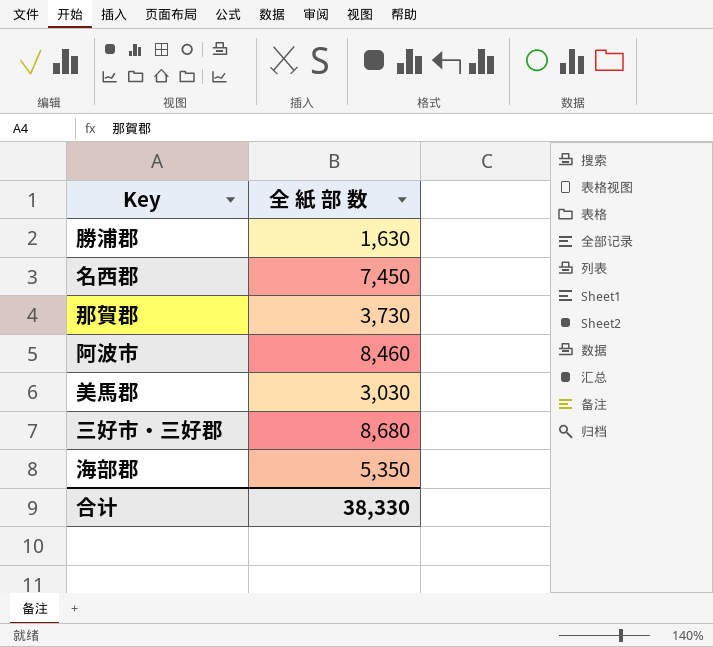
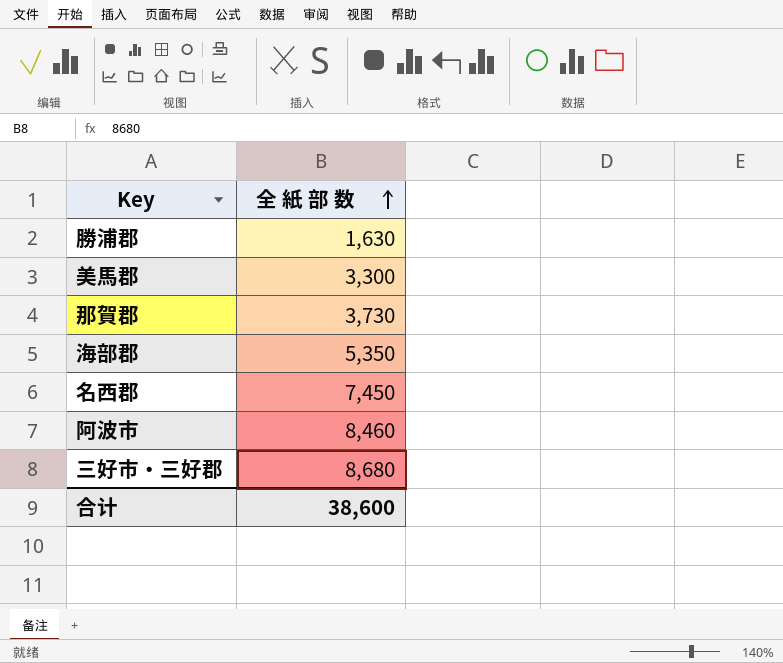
row order: none -> 全 紙 部 数 ascending
美馬郡 | 全 紙 部 数: 3,030 -> 3,300
合计 | 全 紙 部 数: 38,330 -> 38,600

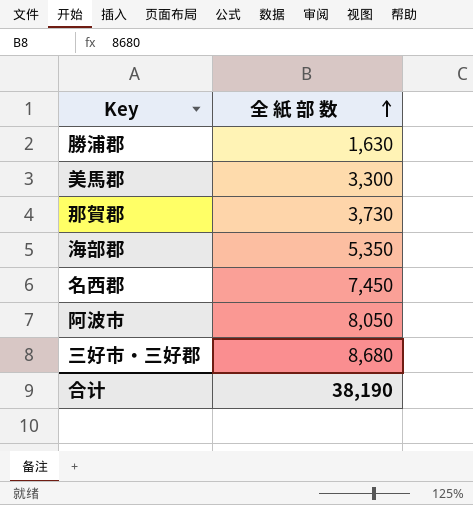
阿波市 | 全 紙 部 数: 8,460 -> 8,050
合计 | 全 紙 部 数: 38,600 -> 38,190

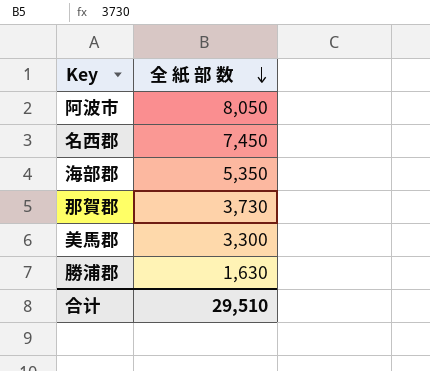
row order: 全 紙 部 数 ascending -> 全 紙 部 数 descending
row 三好市・三好郡: 8,680 -> none
合计 | 全 紙 部 数: 38,190 -> 29,510

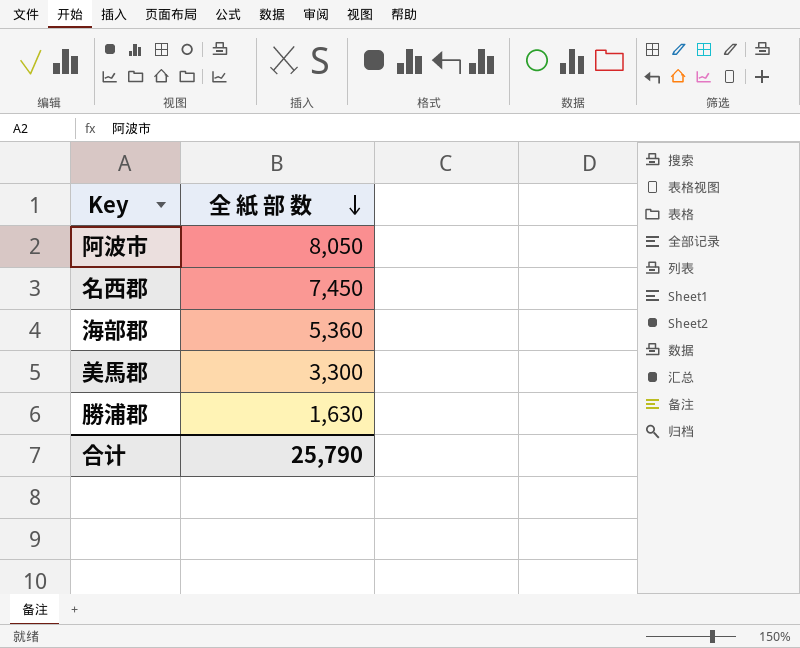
row 那賀郡: 3,730 -> none
海部郡 | 全 紙 部 数: 5,350 -> 5,360
合计 | 全 紙 部 数: 29,510 -> 25,790

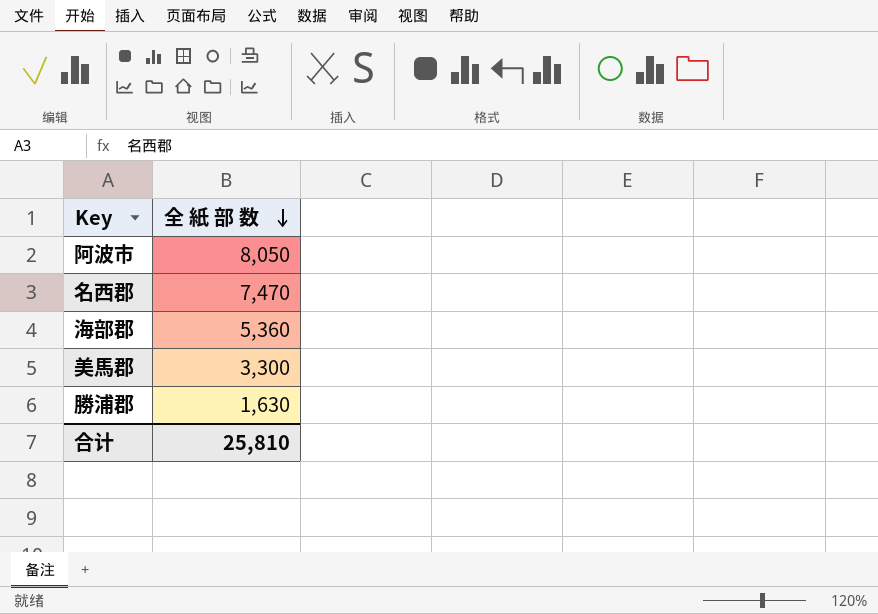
名西郡 | 全 紙 部 数: 7,450 -> 7,470
合计 | 全 紙 部 数: 25,790 -> 25,810

